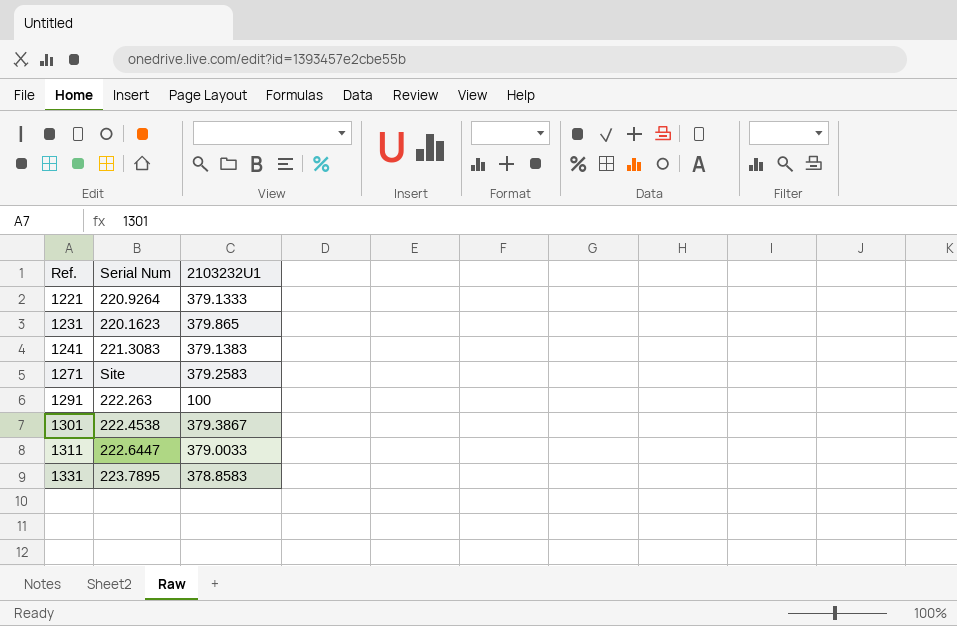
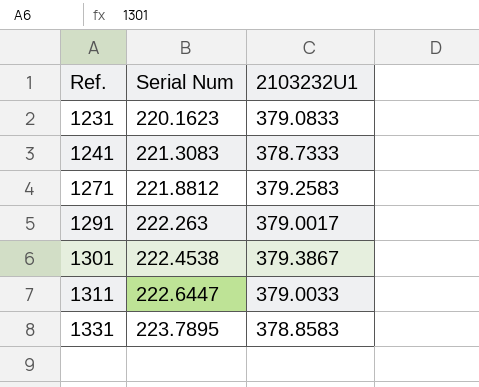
row 1221: 220.9264 | 379.1333 -> none
1231 | 2103232U1: 379.865 -> 379.0833
1241 | 2103232U1: 379.1383 -> 378.7333
1271 | Serial Num: Site -> 221.8812
1291 | 2103232U1: 100 -> 379.0017

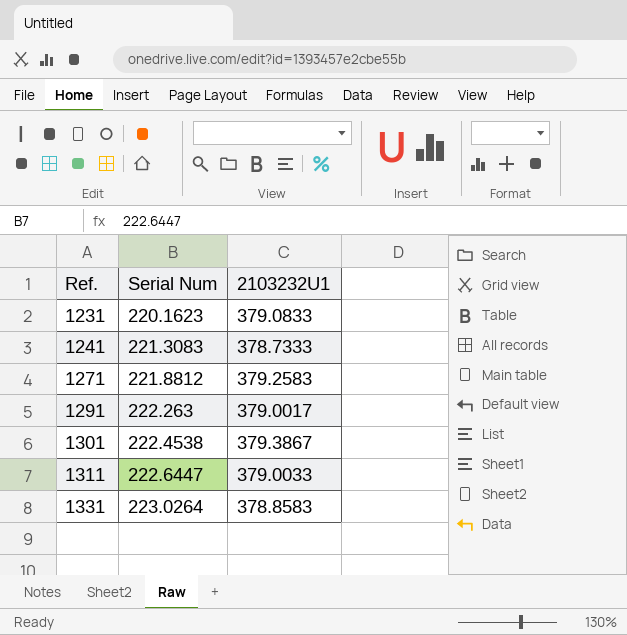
1331 | Serial Num: 223.7895 -> 223.0264

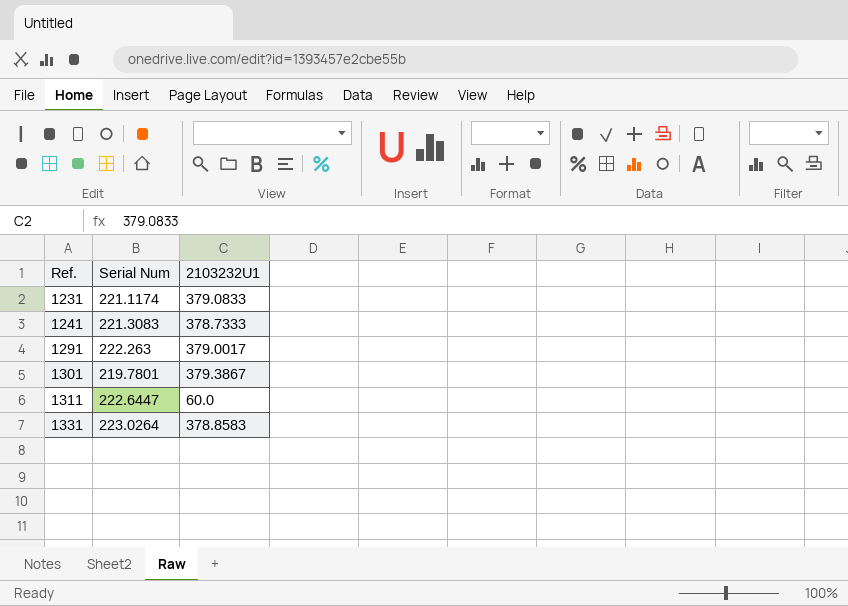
row 1271: 221.8812 | 379.2583 -> none
1231 | Serial Num: 220.1623 -> 221.1174
1301 | Serial Num: 222.4538 -> 219.7801
1311 | 2103232U1: 379.0033 -> 60.0

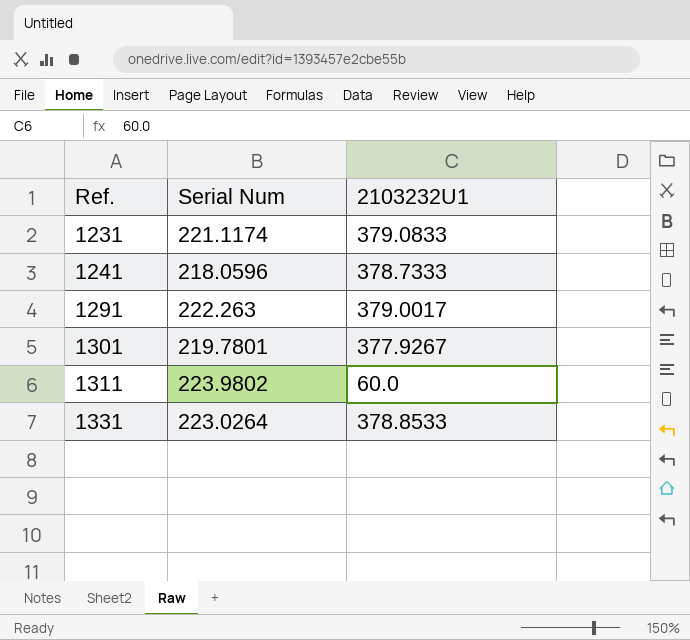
1241 | Serial Num: 221.3083 -> 218.0596
1301 | 2103232U1: 379.3867 -> 377.9267
1311 | Serial Num: 222.6447 -> 223.9802
1331 | 2103232U1: 378.8583 -> 378.8533

